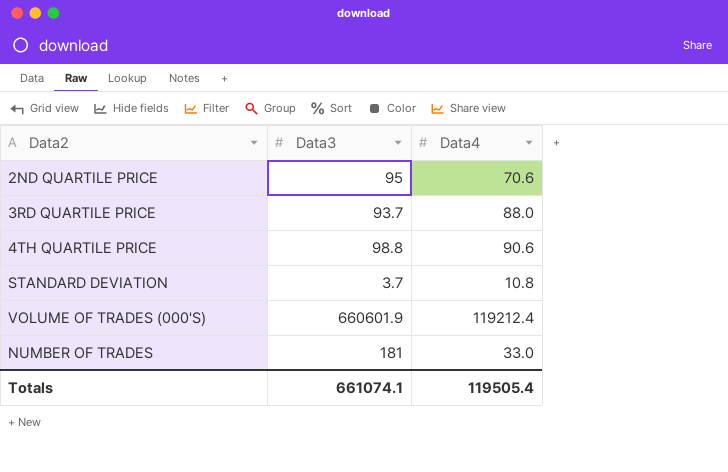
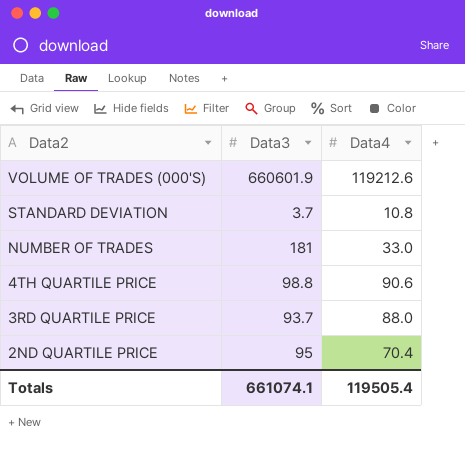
row order: none -> Data2 descending
VOLUME OF TRADES (000'S) | Data4: 119212.4 -> 119212.6
2ND QUARTILE PRICE | Data4: 70.6 -> 70.4

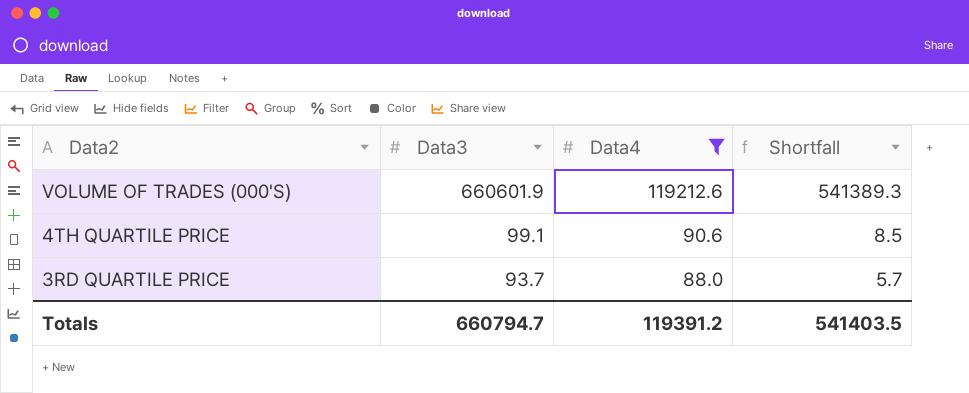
filter: none -> Data4 >= 88.0
column Shortfall | formula: none -> [Data3] - [Data4]
4TH QUARTILE PRICE | Data3: 98.8 -> 99.1
Totals | Data3: 661074.1 -> 660794.7
Totals | Data4: 119505.4 -> 119391.2

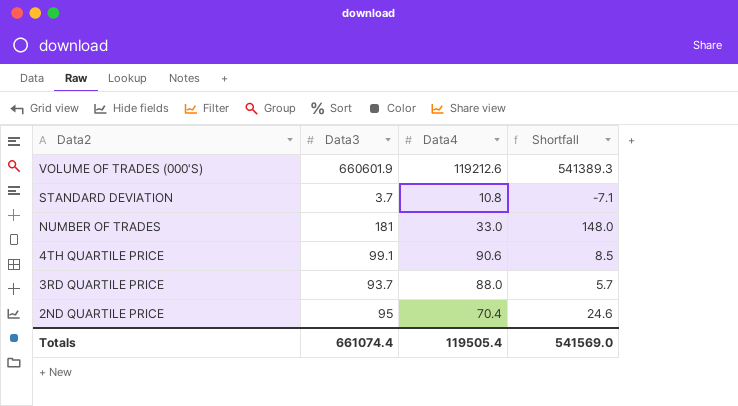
filter: Data4 >= 88.0 -> none
Totals | Data3: 660794.7 -> 661074.4
Totals | Data4: 119391.2 -> 119505.4
Totals | Shortfall: 541403.5 -> 541569.0

